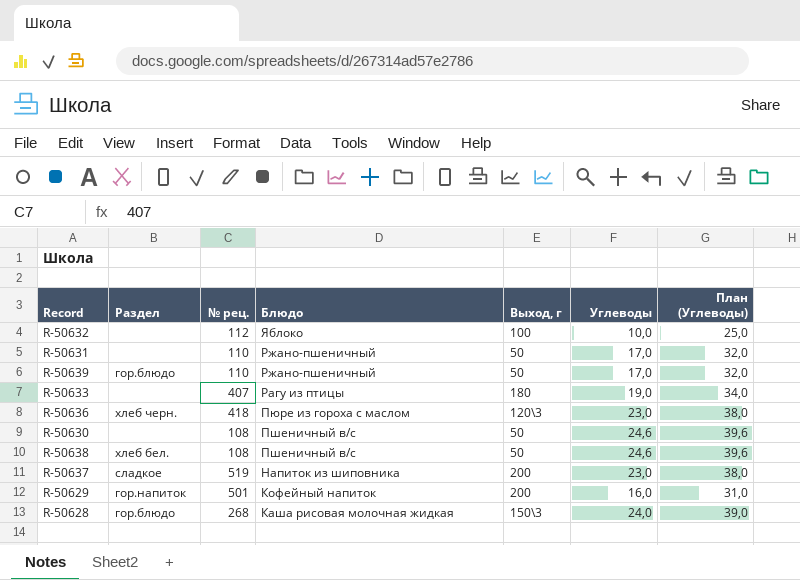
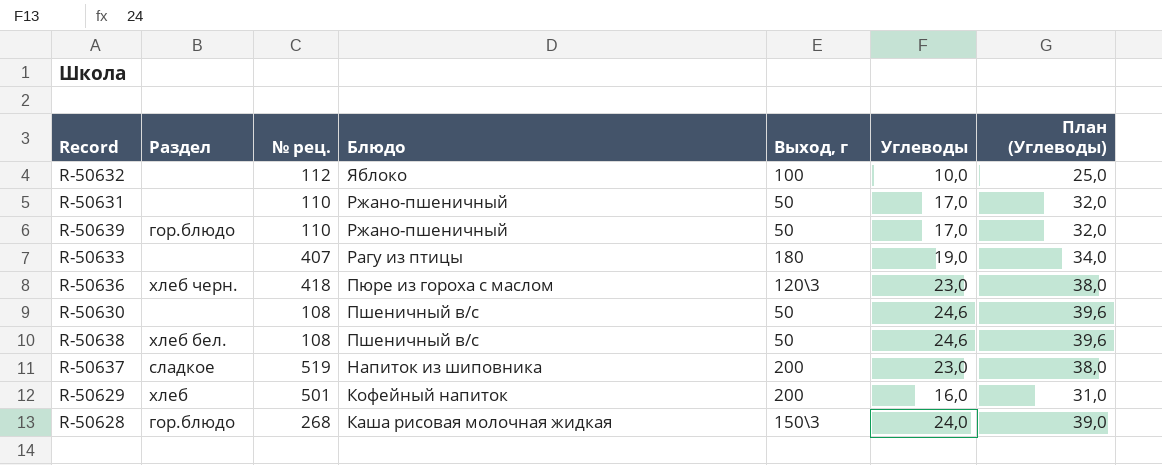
R-50629 | Раздел: гор.напиток -> хлеб

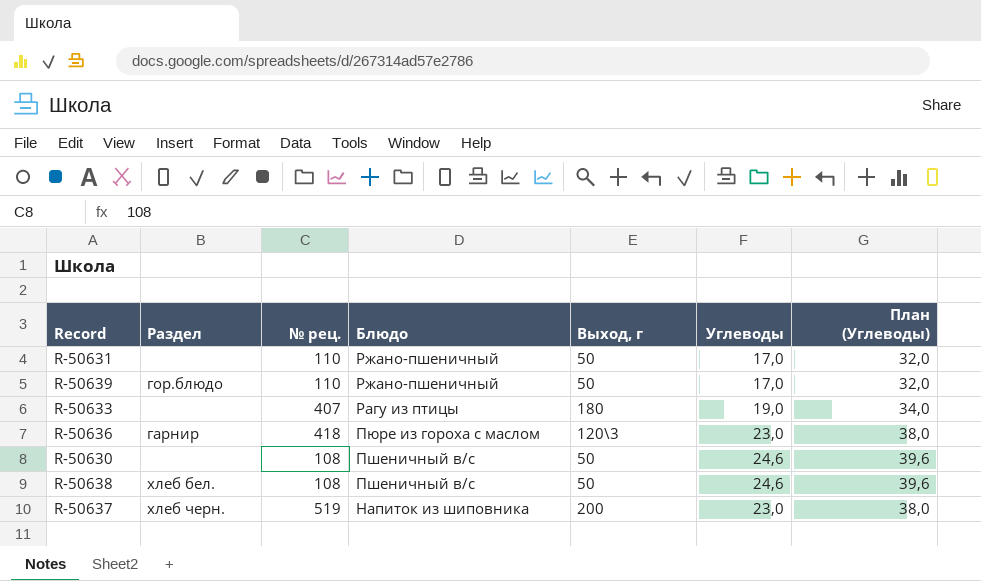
row R-50632: none | 112 | Яблоко | 100 | 10,0 | 25,0 -> none
row R-50629: хлеб | 501 | Кофейный напиток | 200 | 16,0 | 31,0 -> none
row R-50628: гор.блюдо | 268 | Каша рисовая молочная жидкая | 150\3 | 24,0 | 39,0 -> none
R-50636 | Раздел: хлеб черн. -> гарнир
R-50637 | Раздел: сладкое -> хлеб черн.

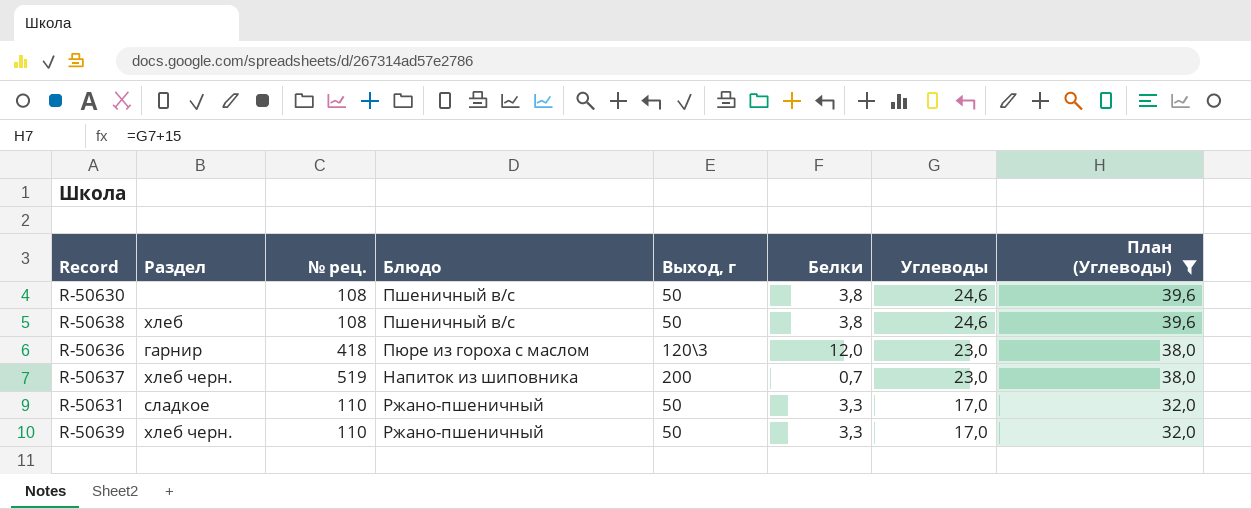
filter: none -> План (Углеводы) != 34,0
row order: Блюдо descending -> Углеводы descending
column Белки | position: none -> 6
R-50638 | Раздел: хлеб бел. -> хлеб
R-50631 | Раздел: none -> сладкое
R-50639 | Раздел: гор.блюдо -> хлеб черн.

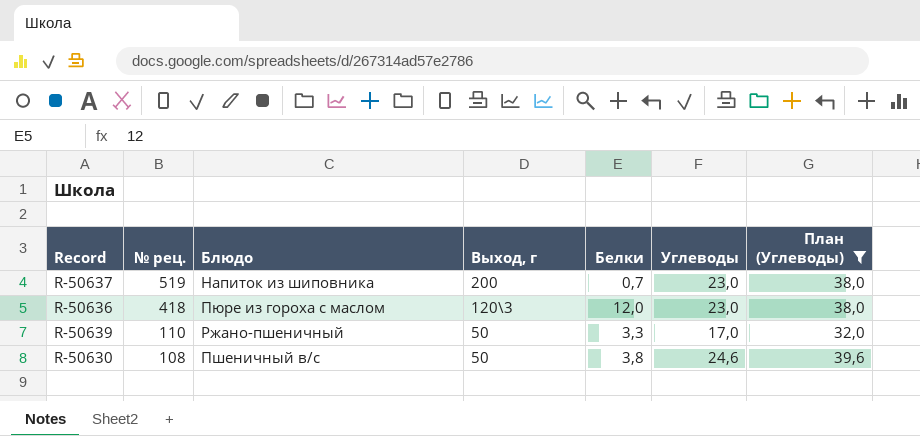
row order: Углеводы descending -> № рец. descending
column Раздел | position: 2 -> none
row R-50638: хлеб | 108 | Пшеничный в/с | 50 | 3,8 | 24,6 | 39,6 -> none
row R-50631: сладкое | 110 | Ржано-пшеничный | 50 | 3,3 | 17,0 | 32,0 -> none

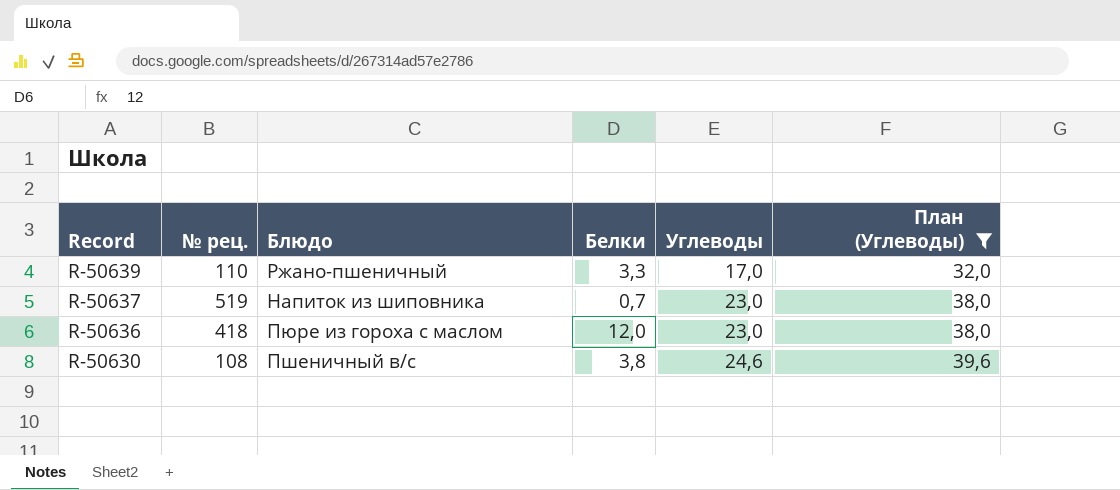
row order: № рец. descending -> Record descending
column Выход, г | position: 4 -> none

